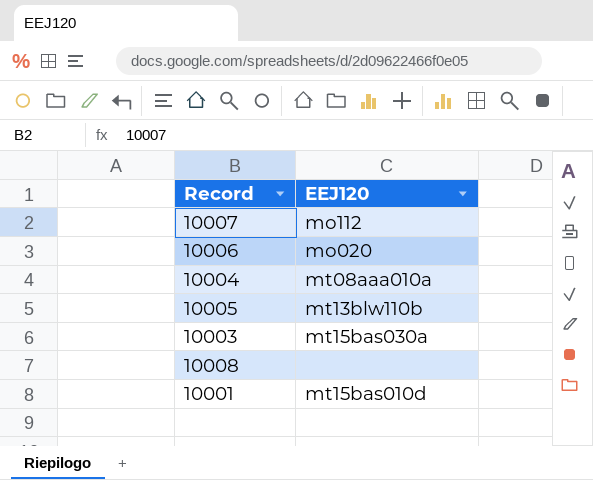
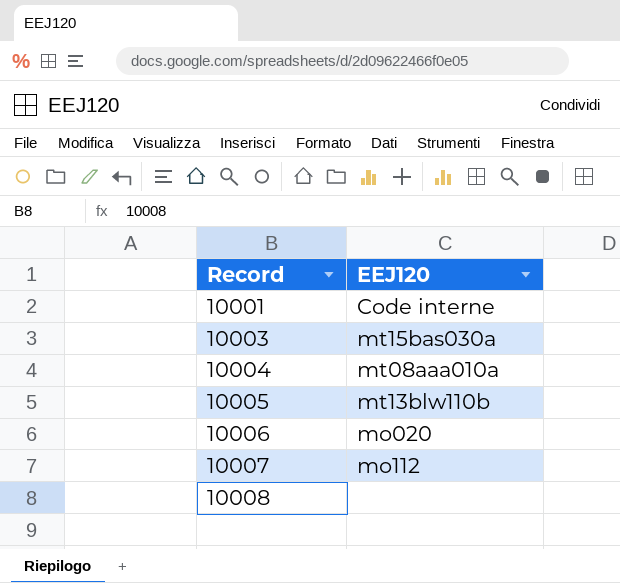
row order: none -> Record ascending
10001 | EEJ120: mt15bas010d -> Code interne

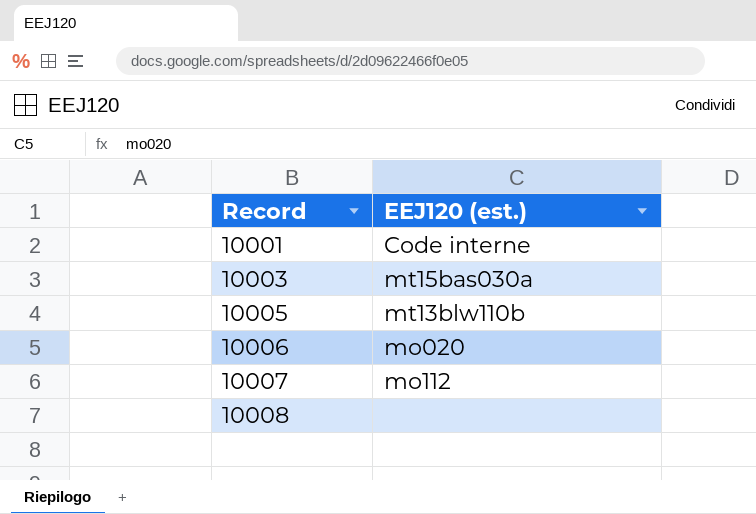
column name: EEJ120 -> EEJ120 (est.)
row 10004: mt08aaa010a -> none

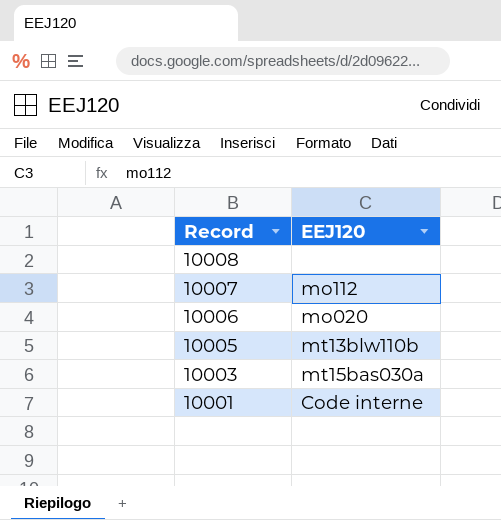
row order: Record ascending -> Record descending
column name: EEJ120 (est.) -> EEJ120

